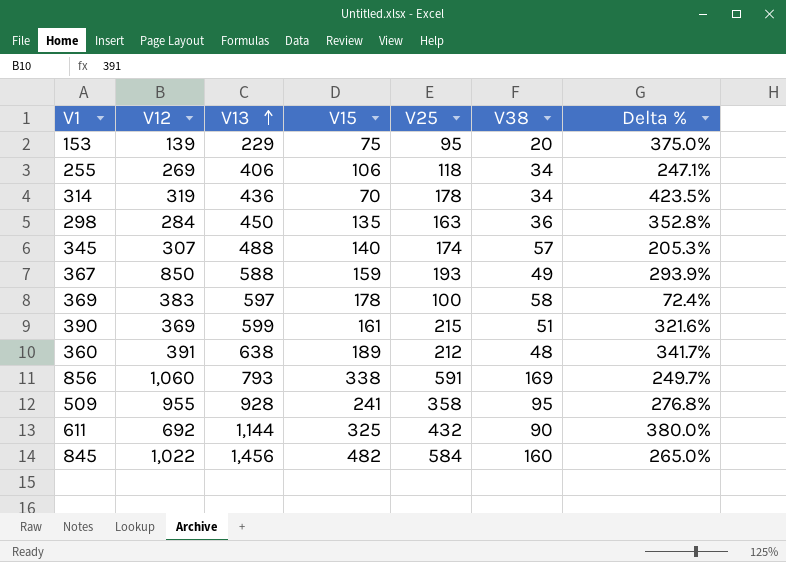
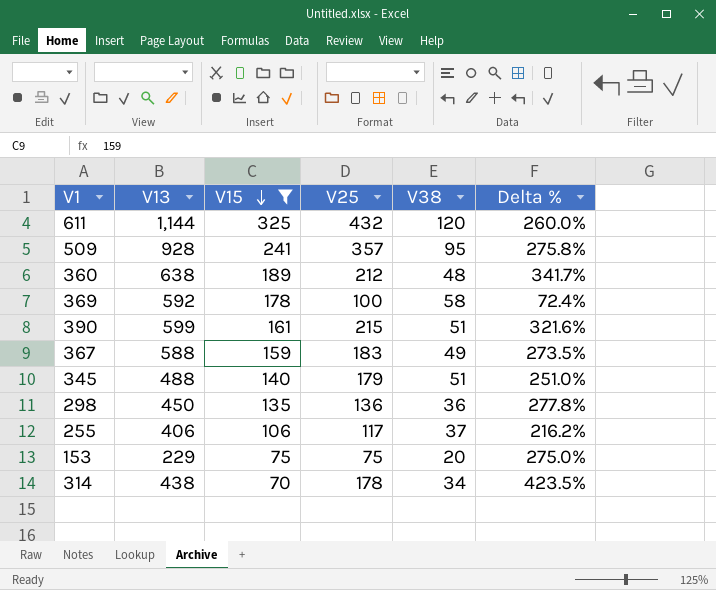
filter: none -> V15 <= 325
row order: V13 ascending -> V15 descending
column V12 | position: 2 -> none
611 | V38: 90 -> 120
611 | Delta %: 380.0% -> 260.0%
509 | V25: 358 -> 357
509 | Delta %: 276.8% -> 275.8%
369 | V13: 597 -> 592
367 | V25: 193 -> 183
367 | Delta %: 293.9% -> 273.5%
345 | V25: 174 -> 179
345 | V38: 57 -> 51
345 | Delta %: 205.3% -> 251.0%
298 | V25: 163 -> 136
298 | Delta %: 352.8% -> 277.8%
255 | V25: 118 -> 117
255 | V38: 34 -> 37
255 | Delta %: 247.1% -> 216.2%
153 | V25: 95 -> 75
153 | Delta %: 375.0% -> 275.0%
314 | V13: 436 -> 438

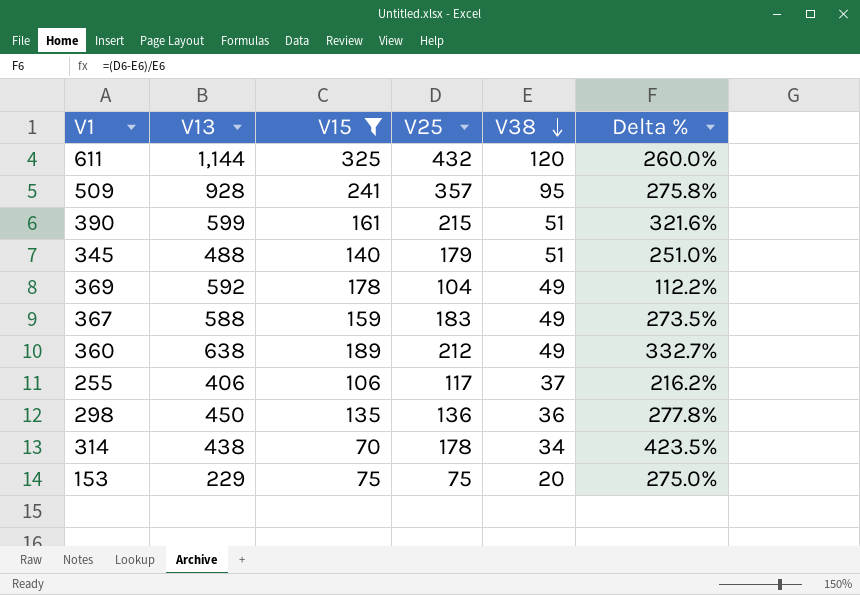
row order: V15 descending -> V38 descending
369 | V25: 100 -> 104
369 | V38: 58 -> 49
369 | Delta %: 72.4% -> 112.2%
360 | V38: 48 -> 49
360 | Delta %: 341.7% -> 332.7%

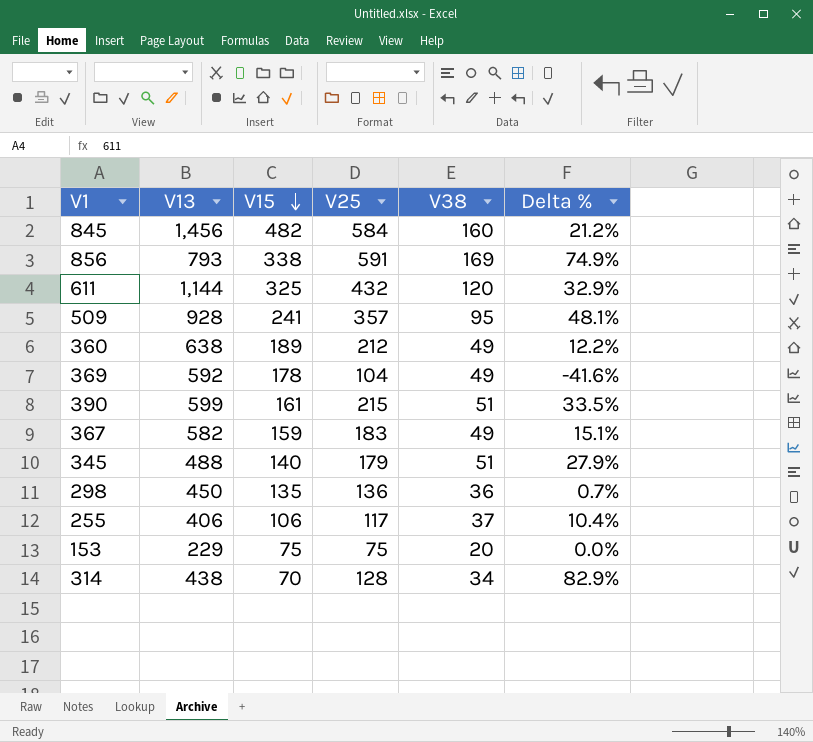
filter: V15 <= 325 -> none
row order: V38 descending -> V15 descending
column Delta % | formula: ([V25] - [V38]) / [V38] -> ([V25] - [V15]) / [V15]
367 | V13: 588 -> 582
314 | V25: 178 -> 128

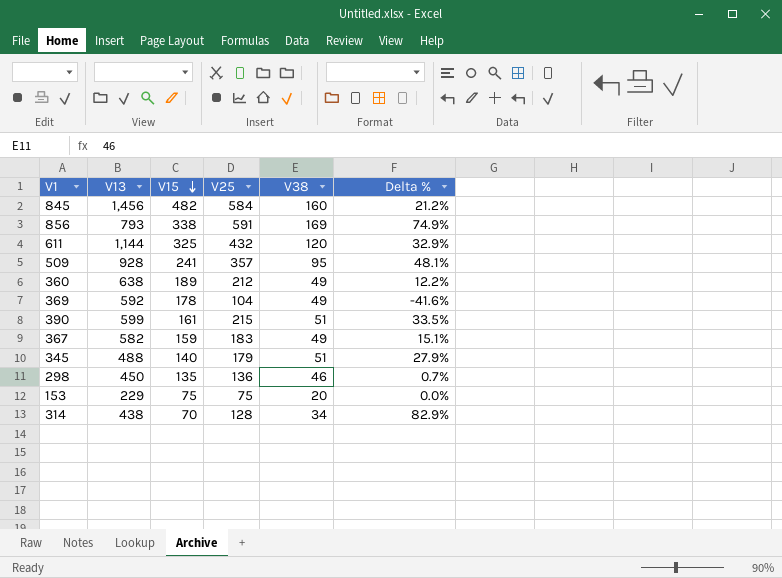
row 255: 406 | 106 | 117 | 37 | 10.4% -> none
298 | V38: 36 -> 46

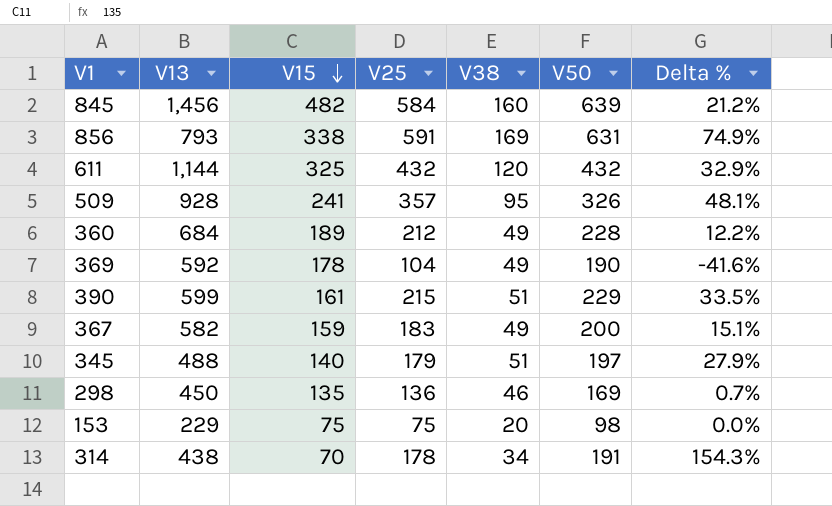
column V50 | position: none -> 6
360 | V13: 638 -> 684
314 | V25: 128 -> 178
314 | Delta %: 82.9% -> 154.3%

